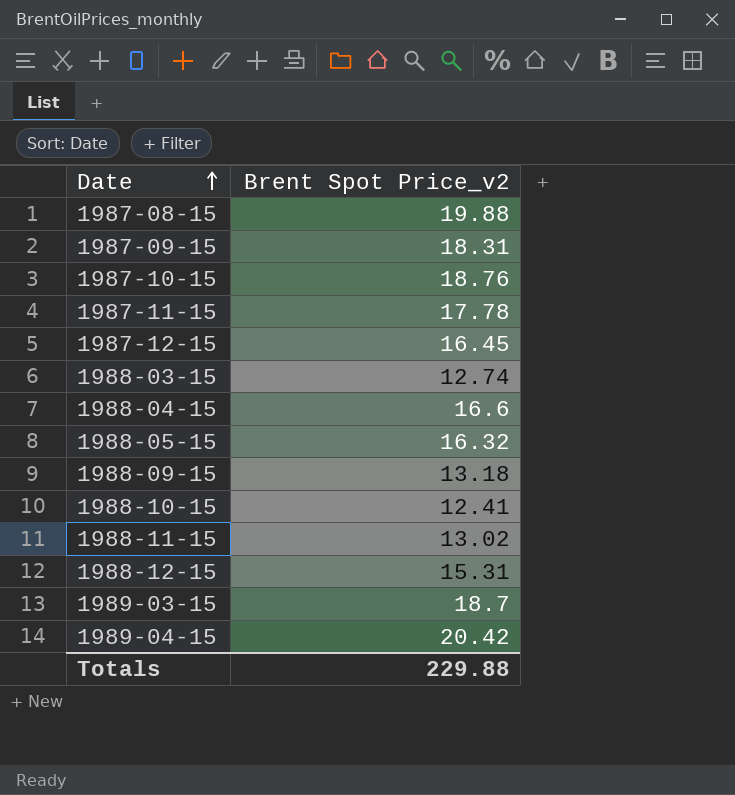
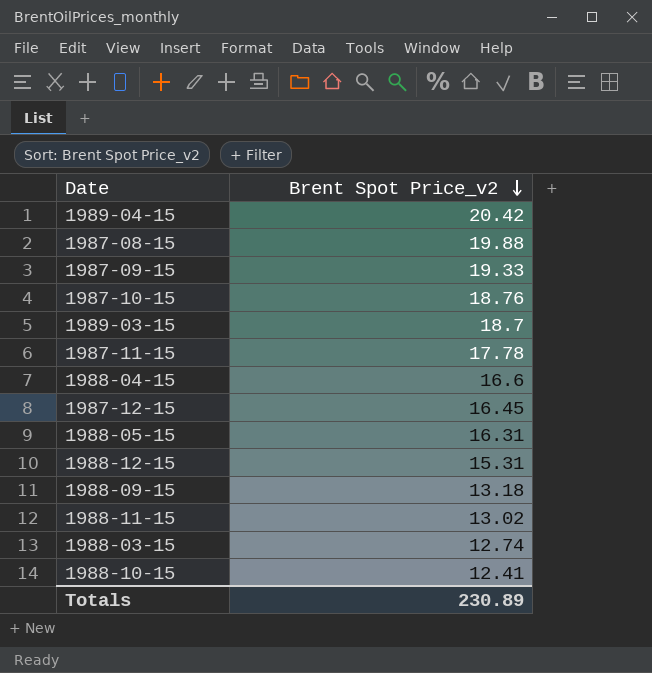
row order: Date ascending -> Brent Spot Price_v2 descending
1987-09-15 | Brent Spot Price_v2: 18.31 -> 19.33
1988-05-15 | Brent Spot Price_v2: 16.32 -> 16.31
Totals | Brent Spot Price_v2: 229.88 -> 230.89

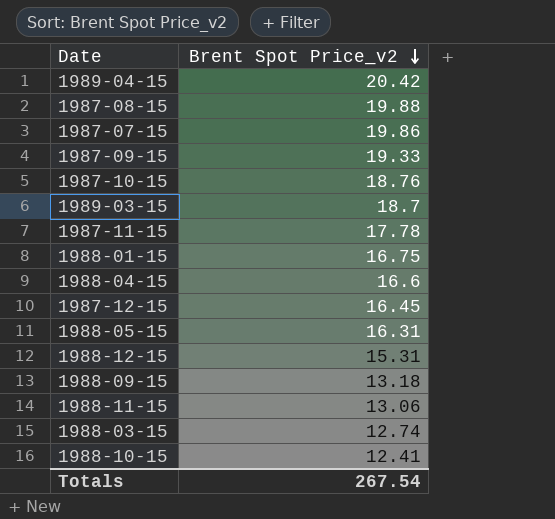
row 1987-07-15: none -> 19.86
row 1988-01-15: none -> 16.75
1988-11-15 | Brent Spot Price_v2: 13.02 -> 13.06
Totals | Brent Spot Price_v2: 230.89 -> 267.54

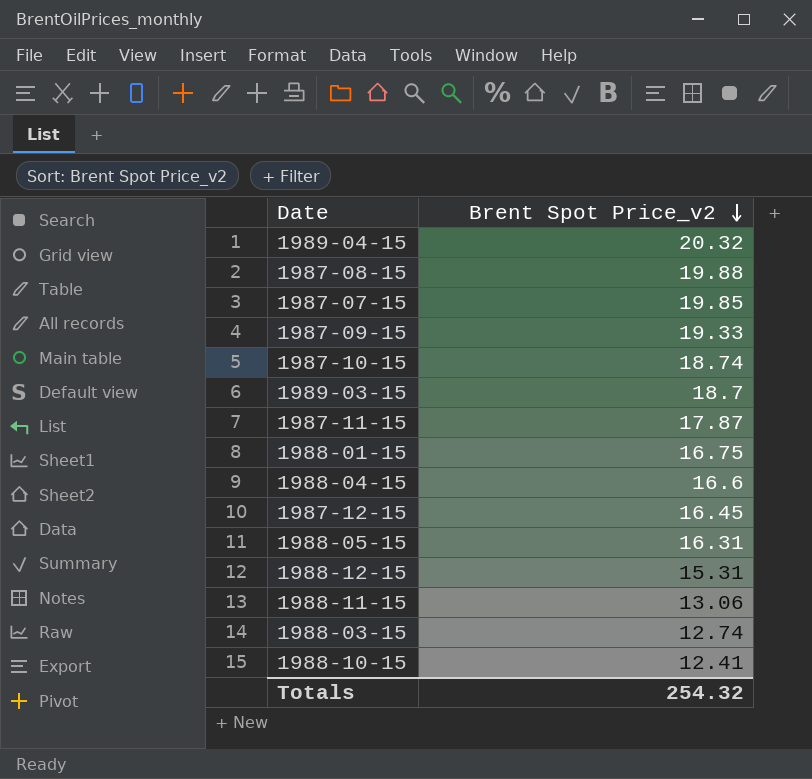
row 1988-09-15: 13.18 -> none
1989-04-15 | Brent Spot Price_v2: 20.42 -> 20.32
1987-07-15 | Brent Spot Price_v2: 19.86 -> 19.85
1987-10-15 | Brent Spot Price_v2: 18.76 -> 18.74
1987-11-15 | Brent Spot Price_v2: 17.78 -> 17.87
Totals | Brent Spot Price_v2: 267.54 -> 254.32

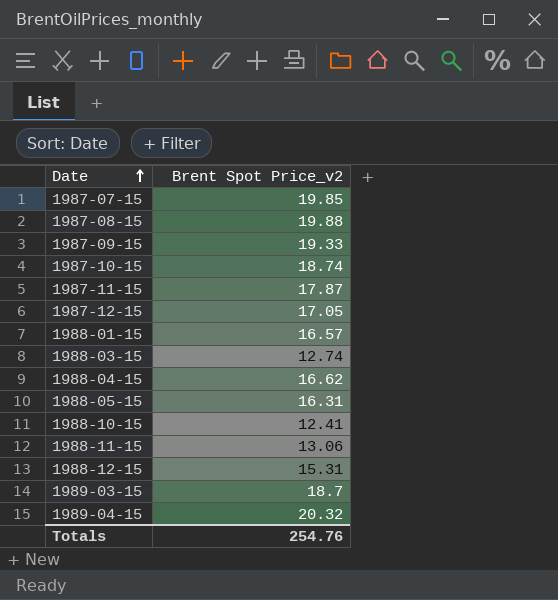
row order: Brent Spot Price_v2 descending -> Date ascending
1987-12-15 | Brent Spot Price_v2: 16.45 -> 17.05
1988-01-15 | Brent Spot Price_v2: 16.75 -> 16.57
1988-04-15 | Brent Spot Price_v2: 16.6 -> 16.62
Totals | Brent Spot Price_v2: 254.32 -> 254.76

